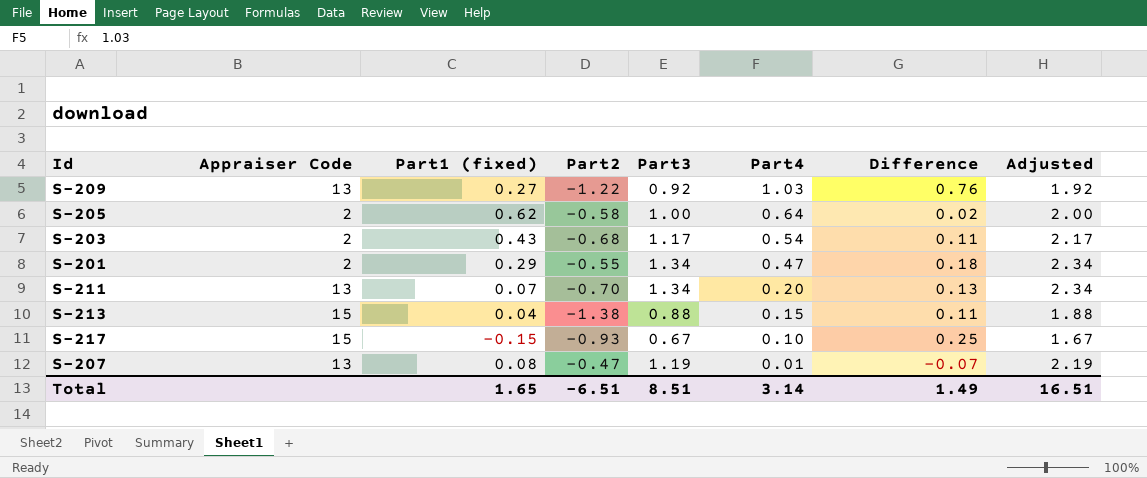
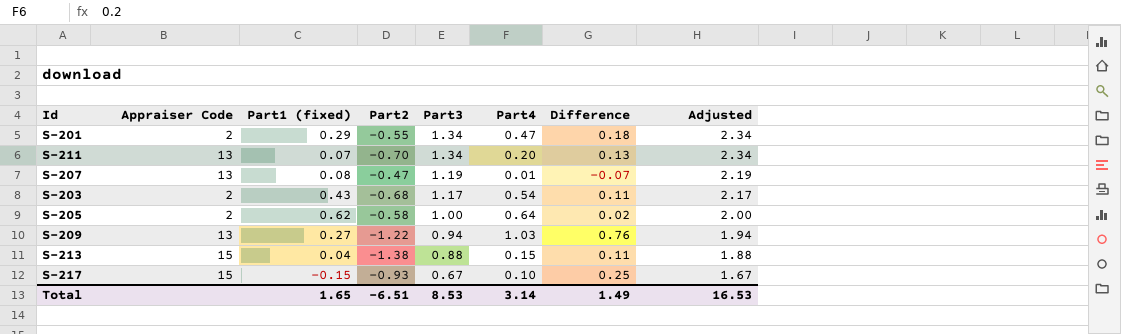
row order: Part4 descending -> Part3 descending
S-209 | Part3: 0.92 -> 0.94
S-209 | Adjusted: 1.92 -> 1.94
Total | Part3: 8.51 -> 8.53
Total | Adjusted: 16.51 -> 16.53

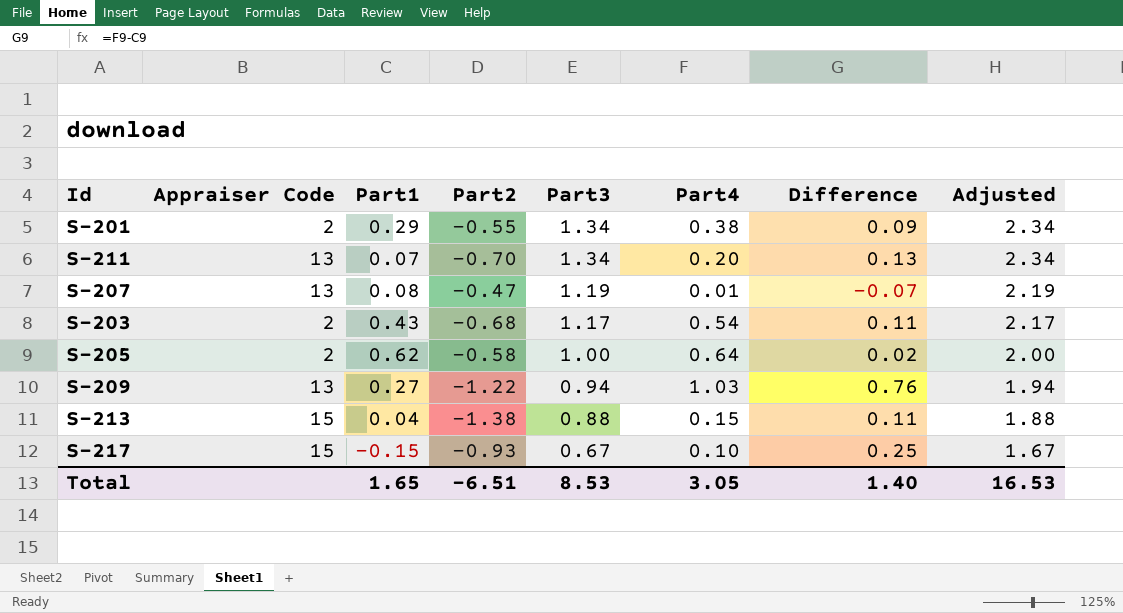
column name: Part1 (fixed) -> Part1
S-201 | Part4: 0.47 -> 0.38
S-201 | Difference: 0.18 -> 0.09
Total | Part4: 3.14 -> 3.05
Total | Difference: 1.49 -> 1.40

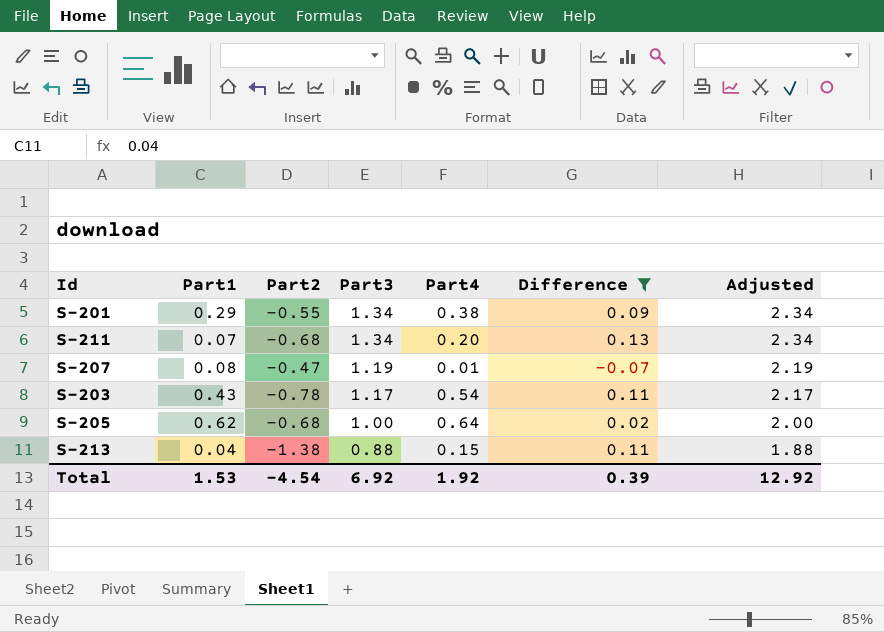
filter: none -> Difference <= 0.13
column Appraiser Code | position: 2 -> none
S-211 | Part2: -0.70 -> -0.68
S-203 | Part2: -0.68 -> -0.78
S-205 | Part2: -0.58 -> -0.68
Total | Part1: 1.65 -> 1.53
Total | Part2: -6.51 -> -4.54
Total | Part3: 8.53 -> 6.92
Total | Part4: 3.05 -> 1.92
Total | Difference: 1.40 -> 0.39
Total | Adjusted: 16.53 -> 12.92

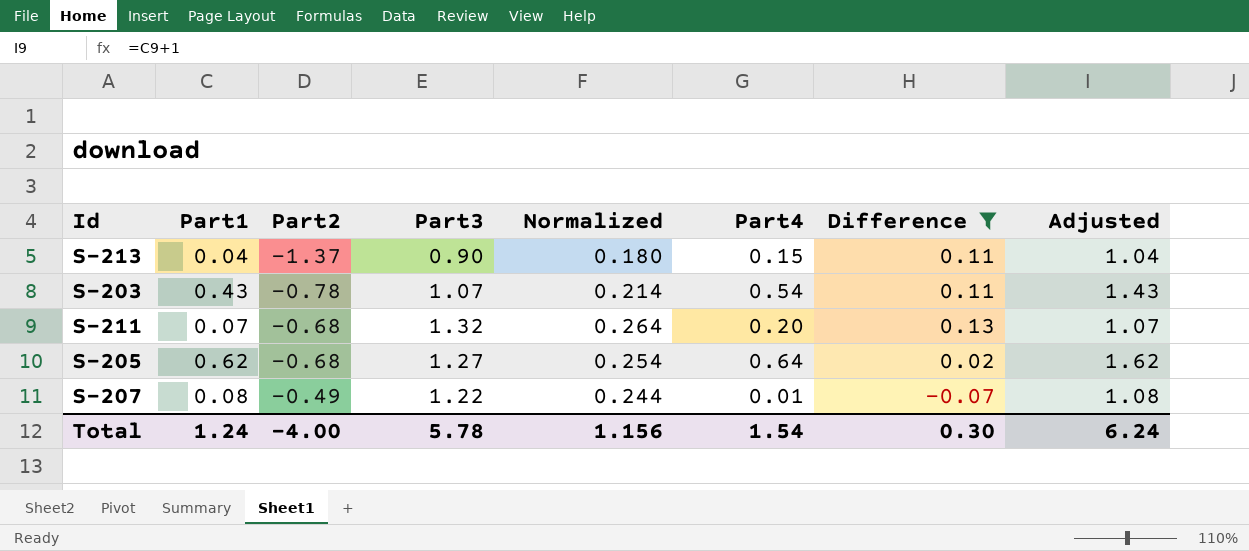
row order: Part3 descending -> Part2 ascending
column Normalized | formula: none -> [Part3] * 0.2
column Adjusted | formula: [Part3] + 1 -> [Part1] + 1
row S-201: 0.29 | -0.55 | 1.34 | 0.38 | 0.09 | 2.34 -> none
S-213 | Part2: -1.38 -> -1.37
S-213 | Part3: 0.88 -> 0.90
S-203 | Part3: 1.17 -> 1.07
S-211 | Part3: 1.34 -> 1.32
S-205 | Part3: 1.00 -> 1.27
S-207 | Part2: -0.47 -> -0.49
S-207 | Part3: 1.19 -> 1.22
Total | Part1: 1.53 -> 1.24
Total | Part2: -4.54 -> -4.00
Total | Part3: 6.92 -> 5.78
Total | Part4: 1.92 -> 1.54
Total | Difference: 0.39 -> 0.30
Total | Adjusted: 12.92 -> 6.24

